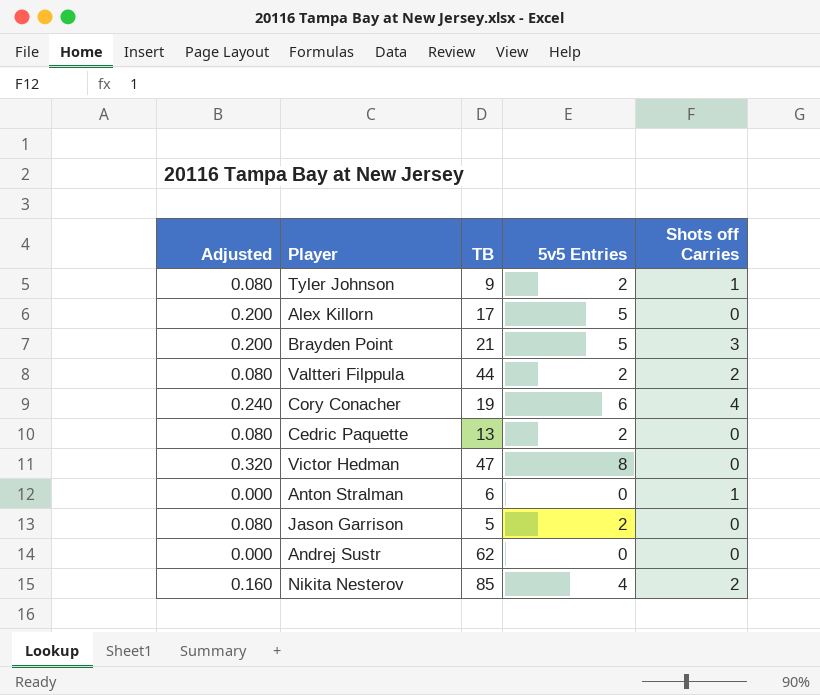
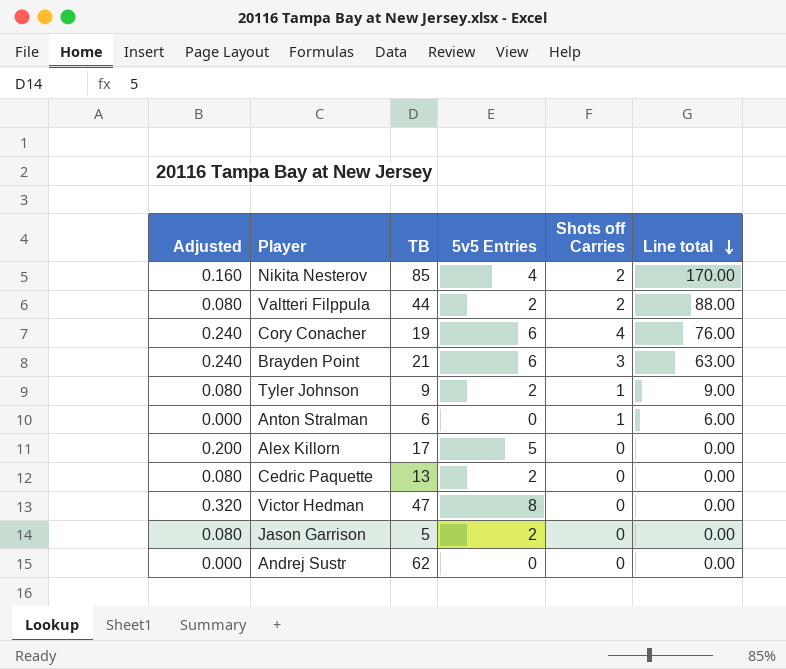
row order: none -> Line total descending
column Line total | formula: none -> [TB] * [Shots off Carries]
Brayden Point | Adjusted: 0.200 -> 0.240
Brayden Point | 5v5 Entries: 5 -> 6

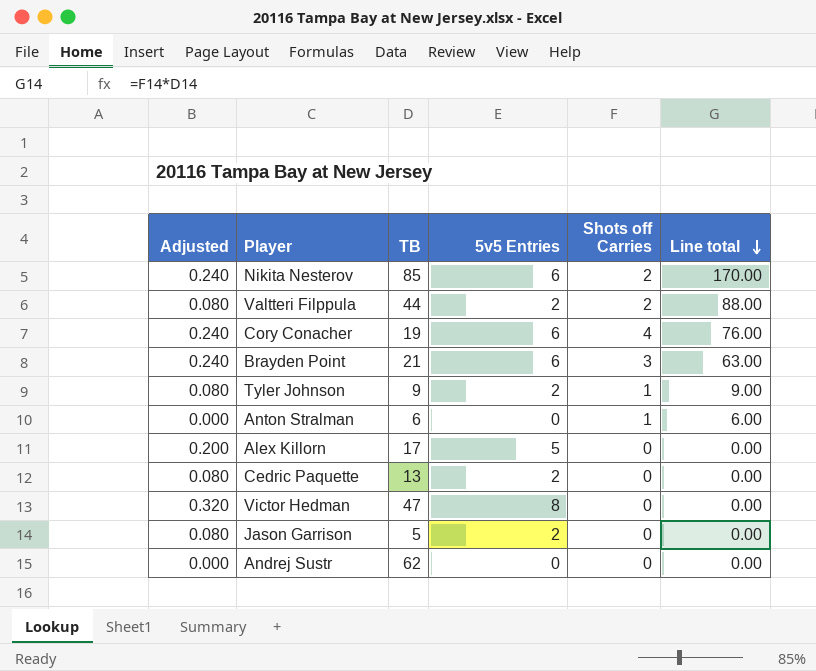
Nikita Nesterov | Adjusted: 0.160 -> 0.240
Nikita Nesterov | 5v5 Entries: 4 -> 6

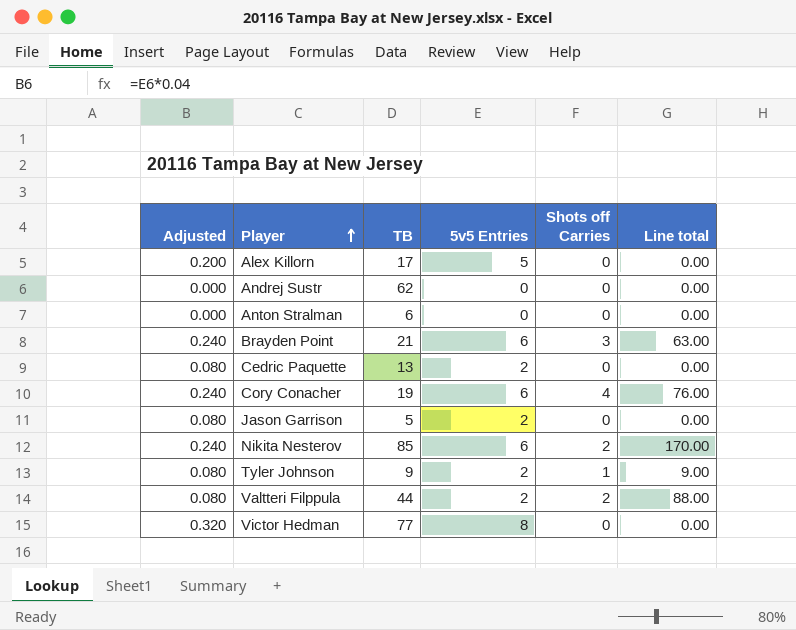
row order: Line total descending -> Player ascending
Anton Stralman | Shots off Carries: 1 -> 0
Anton Stralman | Line total: 6.00 -> 0.00
Victor Hedman | TB: 47 -> 77

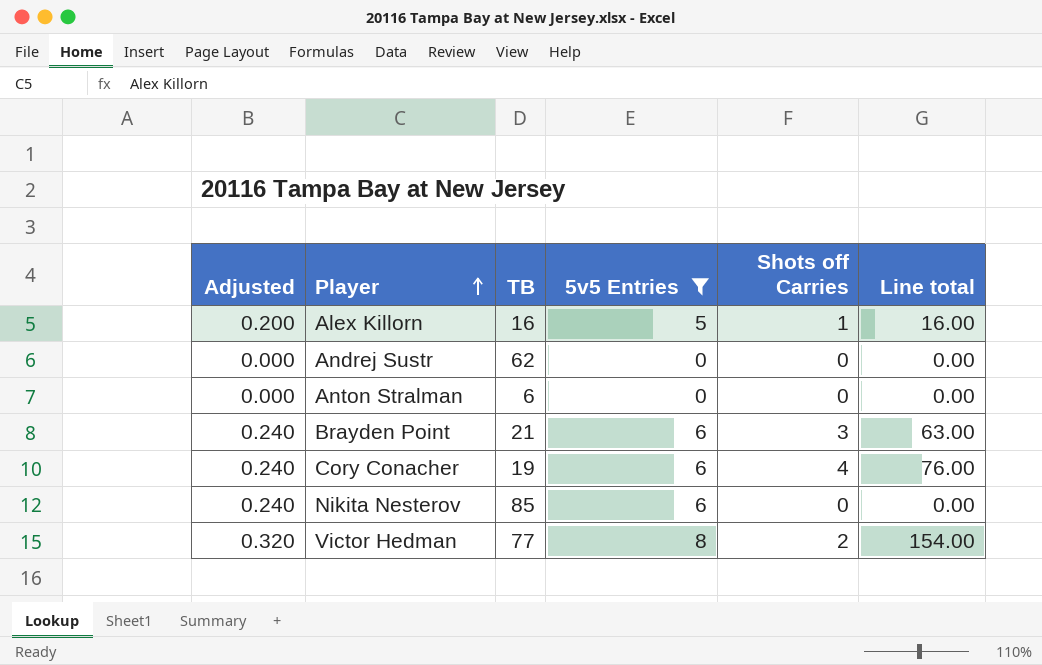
filter: none -> 5v5 Entries != 2
Alex Killorn | TB: 17 -> 16
Alex Killorn | Shots off Carries: 0 -> 1
Alex Killorn | Line total: 0.00 -> 16.00
Nikita Nesterov | Shots off Carries: 2 -> 0
Nikita Nesterov | Line total: 170.00 -> 0.00
Victor Hedman | Shots off Carries: 0 -> 2
Victor Hedman | Line total: 0.00 -> 154.00

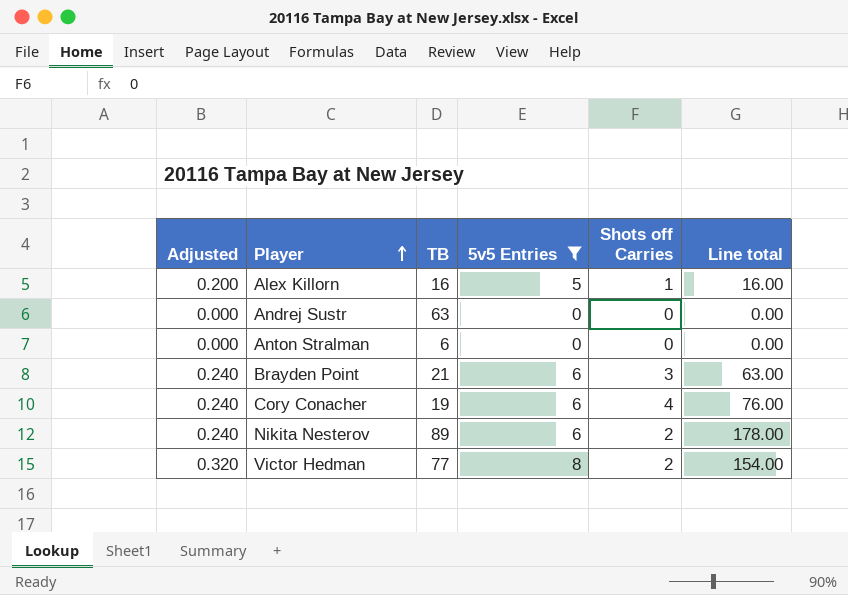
Andrej Sustr | TB: 62 -> 63
Nikita Nesterov | TB: 85 -> 89
Nikita Nesterov | Shots off Carries: 0 -> 2
Nikita Nesterov | Line total: 0.00 -> 178.00

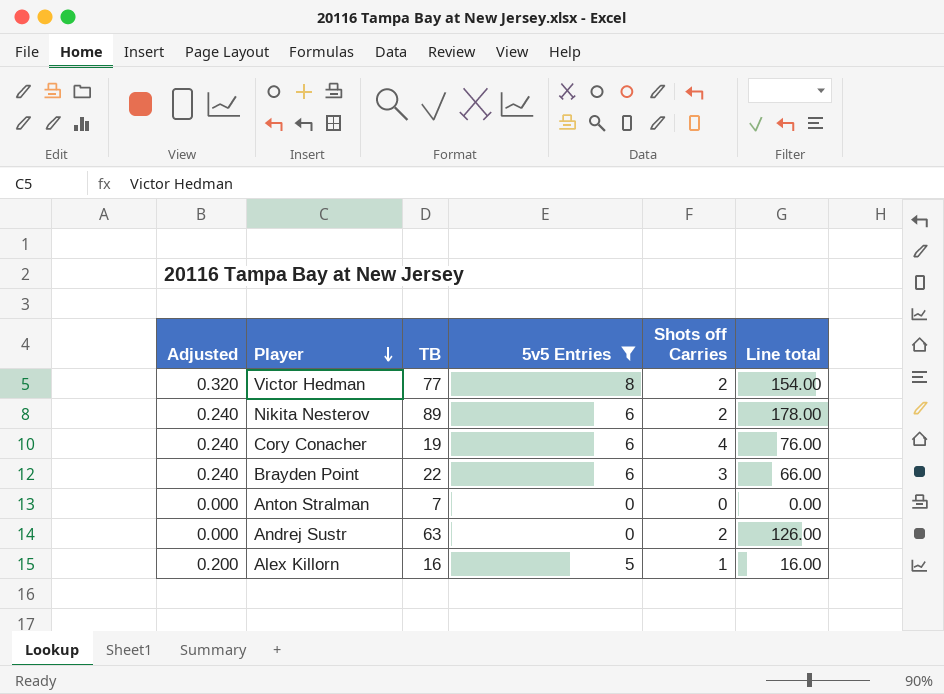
row order: Player ascending -> Player descending
Brayden Point | TB: 21 -> 22
Brayden Point | Line total: 63.00 -> 66.00
Anton Stralman | TB: 6 -> 7
Andrej Sustr | Shots off Carries: 0 -> 2
Andrej Sustr | Line total: 0.00 -> 126.00

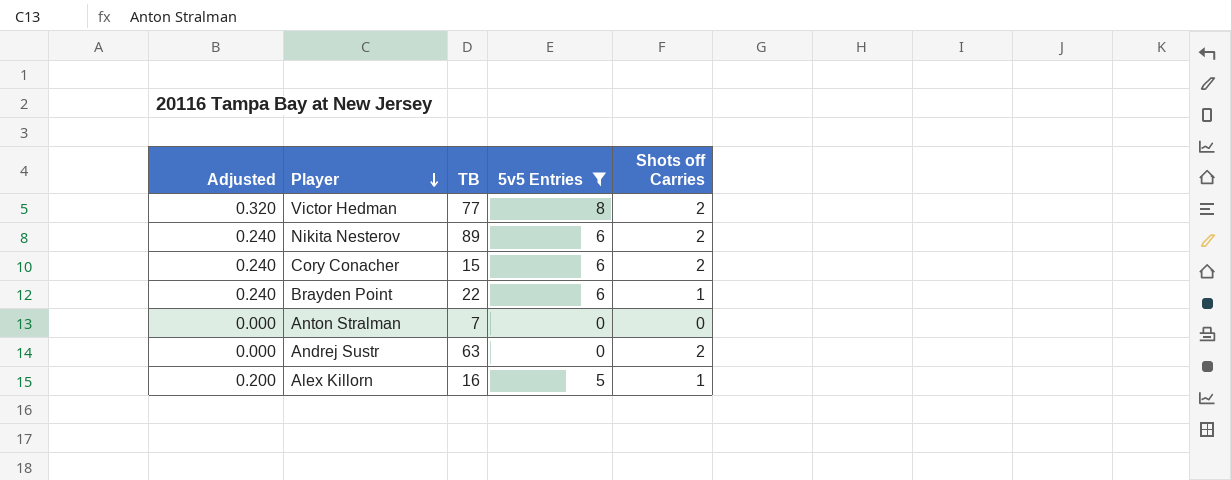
column Line total | formula: [TB] * [Shots off Carries] -> none
Cory Conacher | TB: 19 -> 15
Cory Conacher | Shots off Carries: 4 -> 2
Brayden Point | Shots off Carries: 3 -> 1

